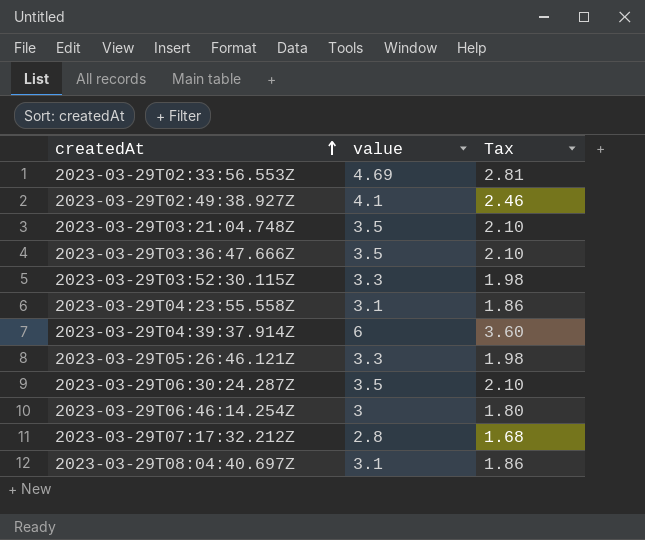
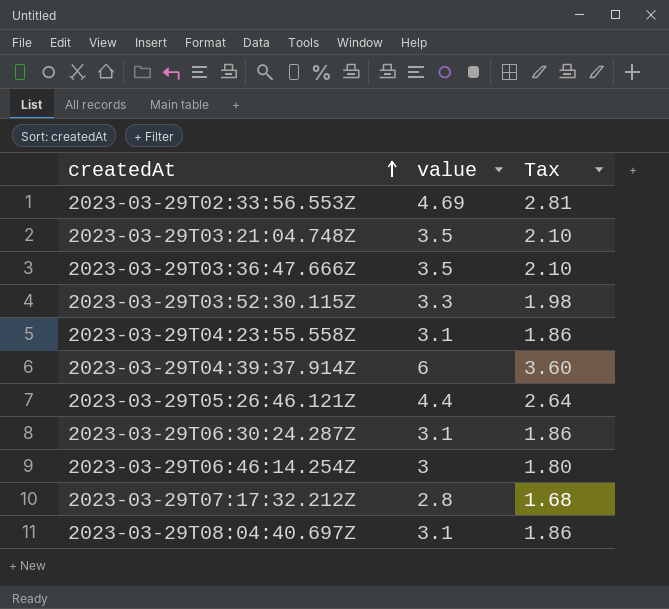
row 2023-03-29T02:49:38.927Z: 4.1 | 2.46 -> none
2023-03-29T05:26:46.121Z | value: 3.3 -> 4.4
2023-03-29T05:26:46.121Z | Tax: 1.98 -> 2.64
2023-03-29T06:30:24.287Z | value: 3.5 -> 3.1
2023-03-29T06:30:24.287Z | Tax: 2.10 -> 1.86

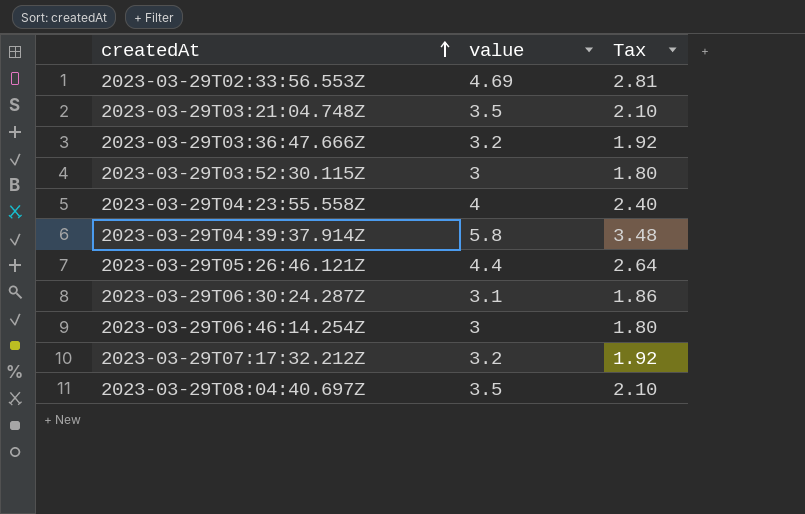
2023-03-29T03:36:47.666Z | value: 3.5 -> 3.2
2023-03-29T03:36:47.666Z | Tax: 2.10 -> 1.92
2023-03-29T03:52:30.115Z | value: 3.3 -> 3
2023-03-29T03:52:30.115Z | Tax: 1.98 -> 1.80
2023-03-29T04:23:55.558Z | value: 3.1 -> 4
2023-03-29T04:23:55.558Z | Tax: 1.86 -> 2.40
2023-03-29T04:39:37.914Z | value: 6 -> 5.8
2023-03-29T04:39:37.914Z | Tax: 3.60 -> 3.48
2023-03-29T07:17:32.212Z | value: 2.8 -> 3.2
2023-03-29T07:17:32.212Z | Tax: 1.68 -> 1.92
2023-03-29T08:04:40.697Z | value: 3.1 -> 3.5
2023-03-29T08:04:40.697Z | Tax: 1.86 -> 2.10

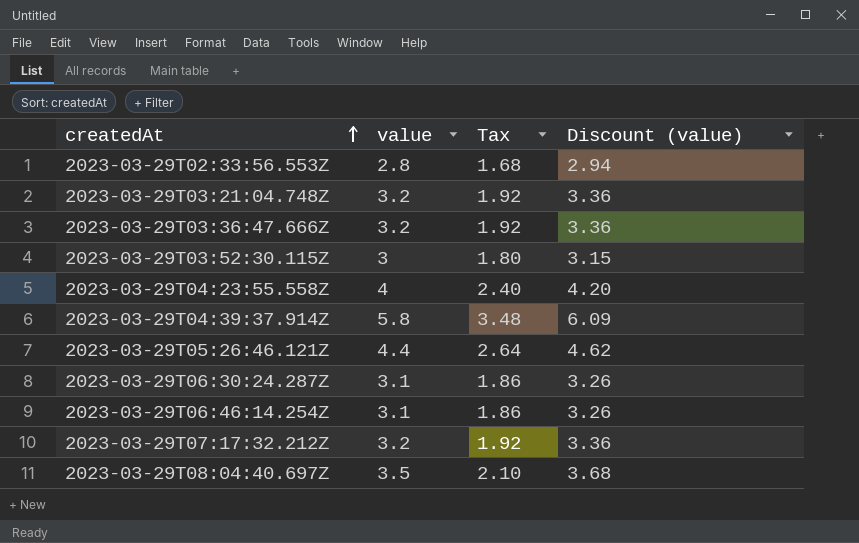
column Discount (value) | formula: none -> [value] * 1.05
2023-03-29T02:33:56.553Z | value: 4.69 -> 2.8
2023-03-29T02:33:56.553Z | Tax: 2.81 -> 1.68
2023-03-29T03:21:04.748Z | value: 3.5 -> 3.2
2023-03-29T03:21:04.748Z | Tax: 2.10 -> 1.92
2023-03-29T06:46:14.254Z | value: 3 -> 3.1
2023-03-29T06:46:14.254Z | Tax: 1.80 -> 1.86

